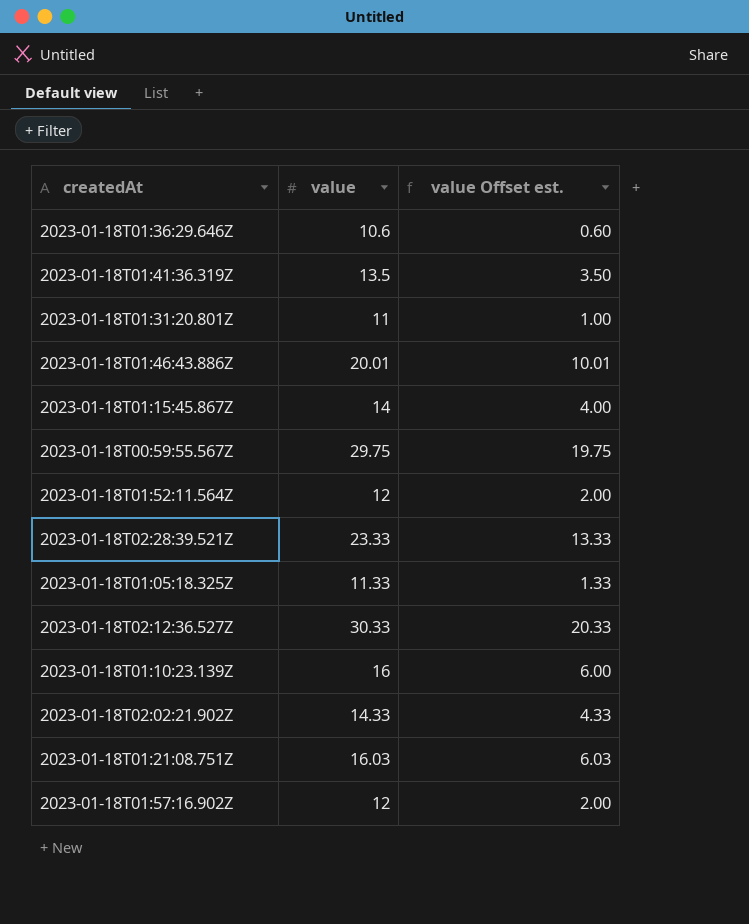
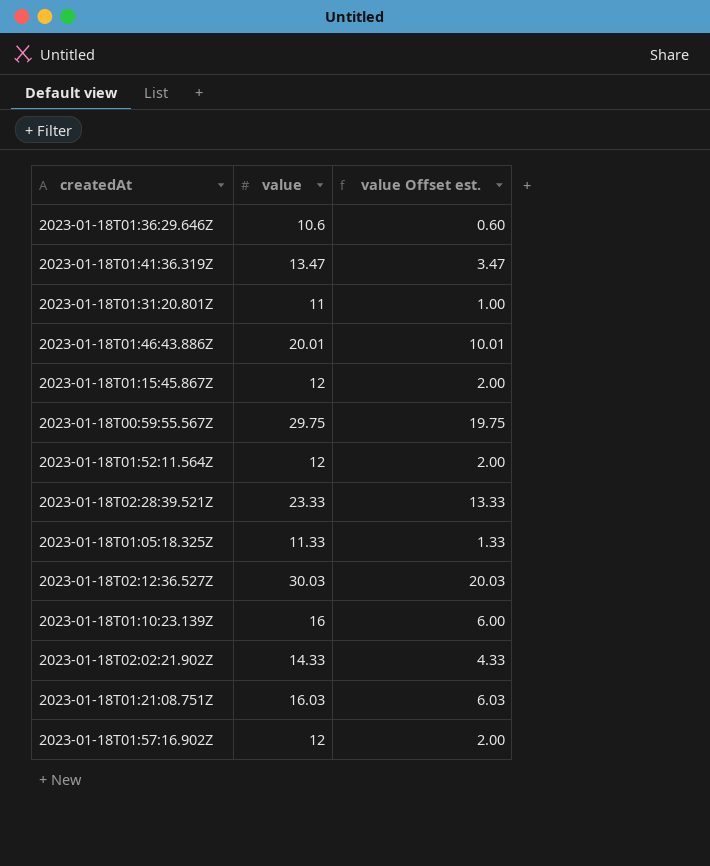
2023-01-18T01:41:36.319Z | value: 13.5 -> 13.47
2023-01-18T01:41:36.319Z | value Offset est.: 3.50 -> 3.47
2023-01-18T01:15:45.867Z | value: 14 -> 12
2023-01-18T01:15:45.867Z | value Offset est.: 4.00 -> 2.00
2023-01-18T02:12:36.527Z | value: 30.33 -> 30.03
2023-01-18T02:12:36.527Z | value Offset est.: 20.33 -> 20.03

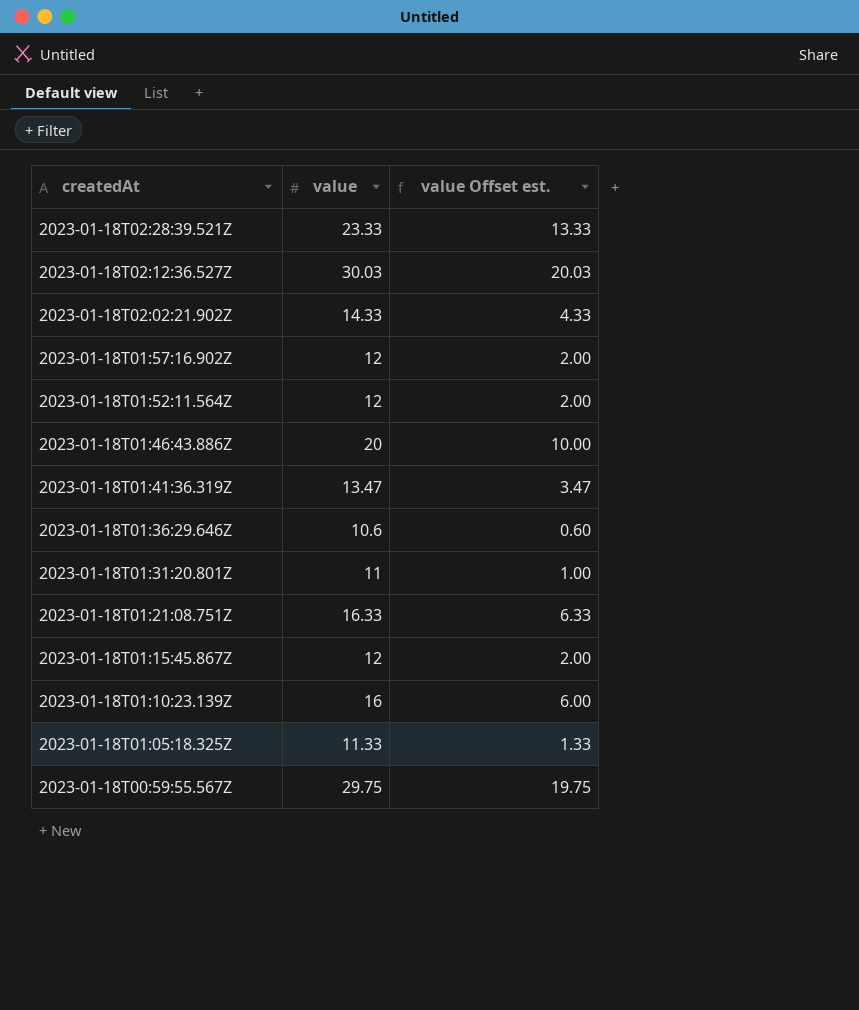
row order: none -> createdAt descending
2023-01-18T01:46:43.886Z | value: 20.01 -> 20
2023-01-18T01:46:43.886Z | value Offset est.: 10.01 -> 10.00
2023-01-18T01:21:08.751Z | value: 16.03 -> 16.33
2023-01-18T01:21:08.751Z | value Offset est.: 6.03 -> 6.33

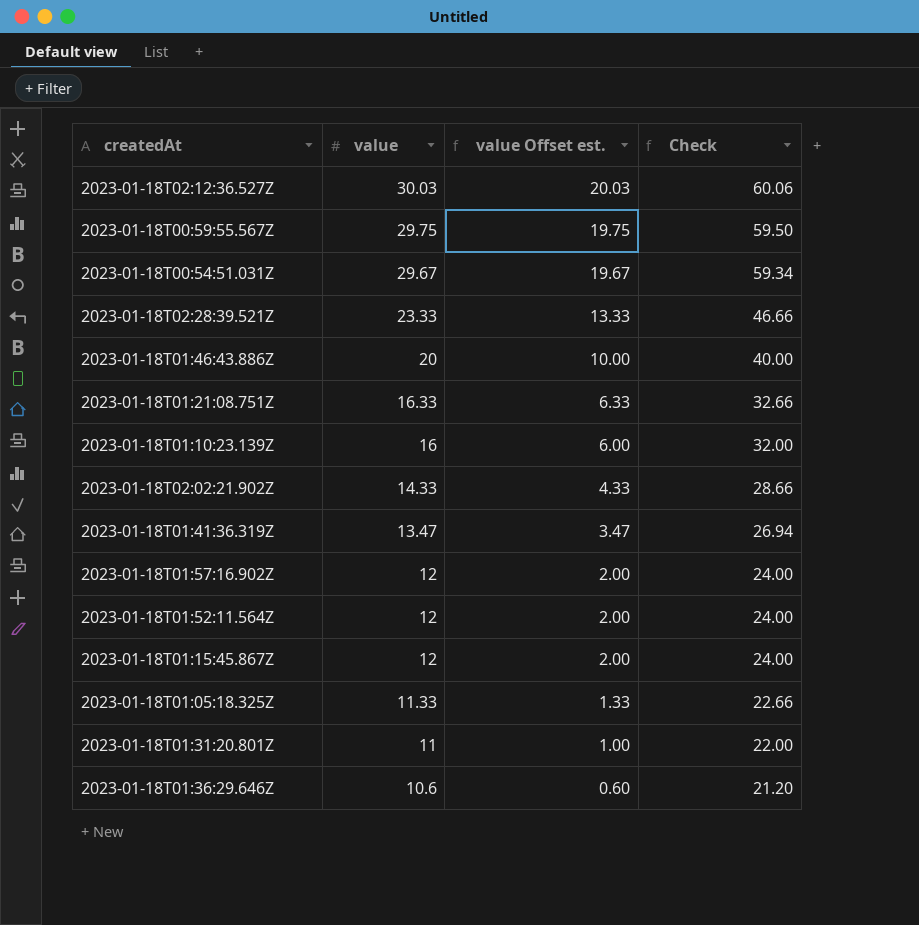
row order: createdAt descending -> value descending
column Check | formula: none -> [value] * 2
row 2023-01-18T00:54:51.031Z: none -> 29.67 | 19.67 | 59.34

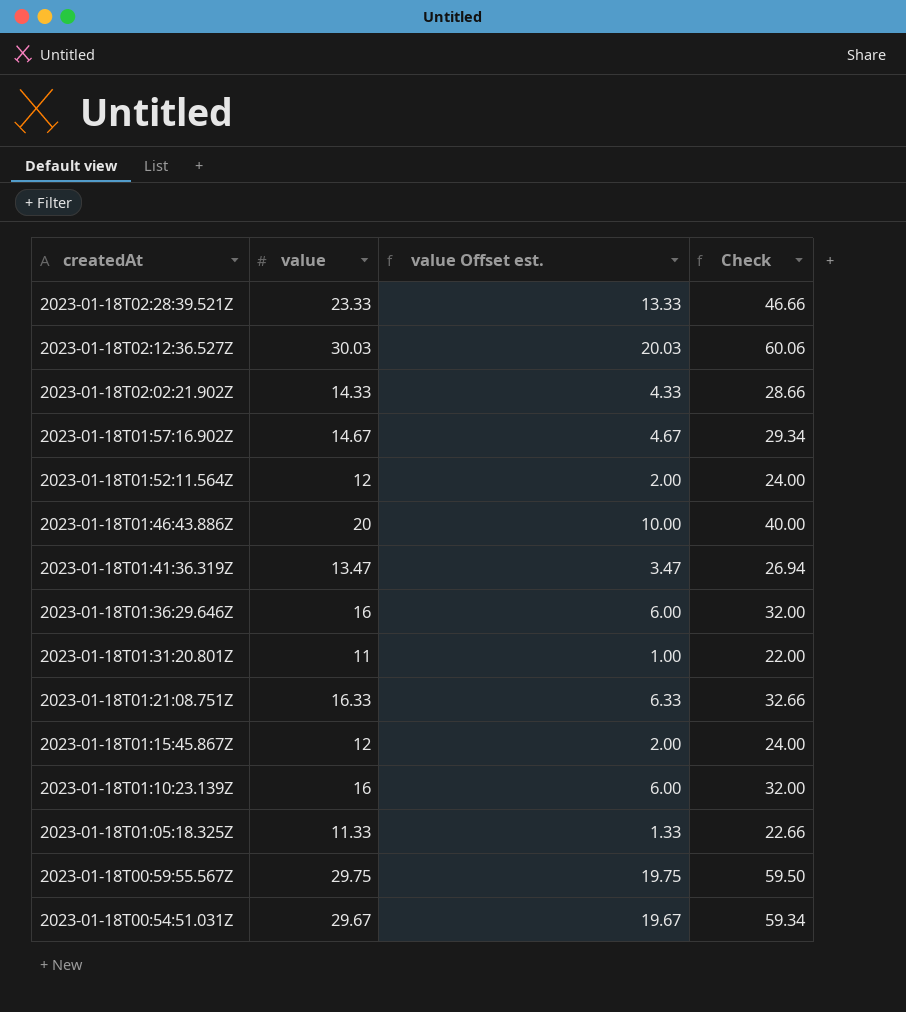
row order: value descending -> createdAt descending
2023-01-18T01:57:16.902Z | value: 12 -> 14.67
2023-01-18T01:57:16.902Z | value Offset est.: 2.00 -> 4.67
2023-01-18T01:57:16.902Z | Check: 24.00 -> 29.34
2023-01-18T01:36:29.646Z | value: 10.6 -> 16
2023-01-18T01:36:29.646Z | value Offset est.: 0.60 -> 6.00
2023-01-18T01:36:29.646Z | Check: 21.20 -> 32.00

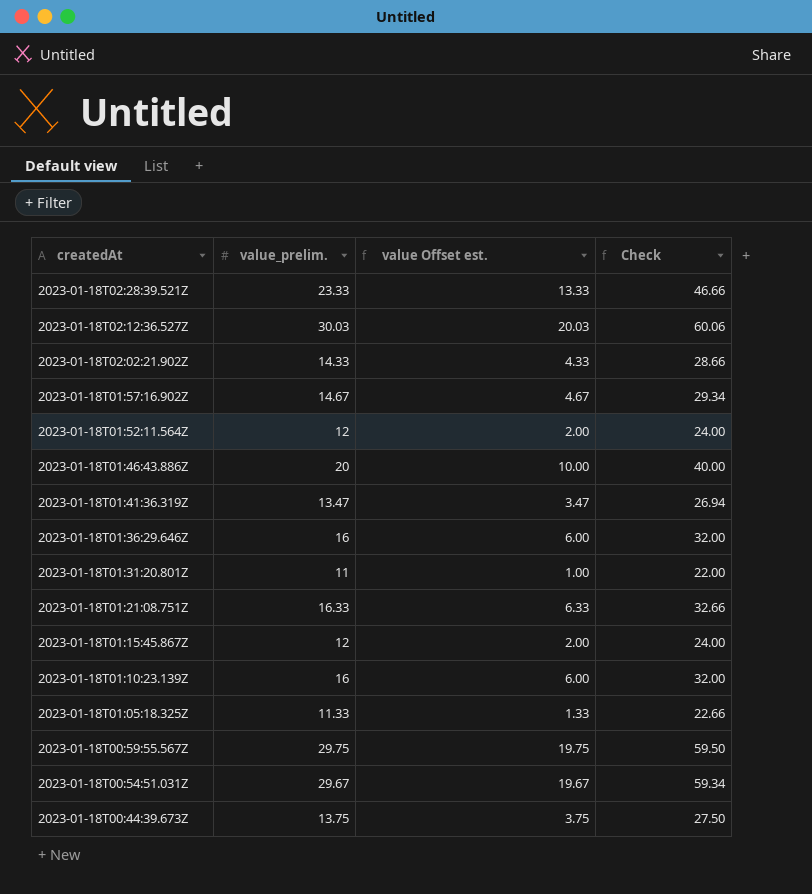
column name: value -> value_prelim.
row 2023-01-18T00:44:39.673Z: none -> 13.75 | 3.75 | 27.50

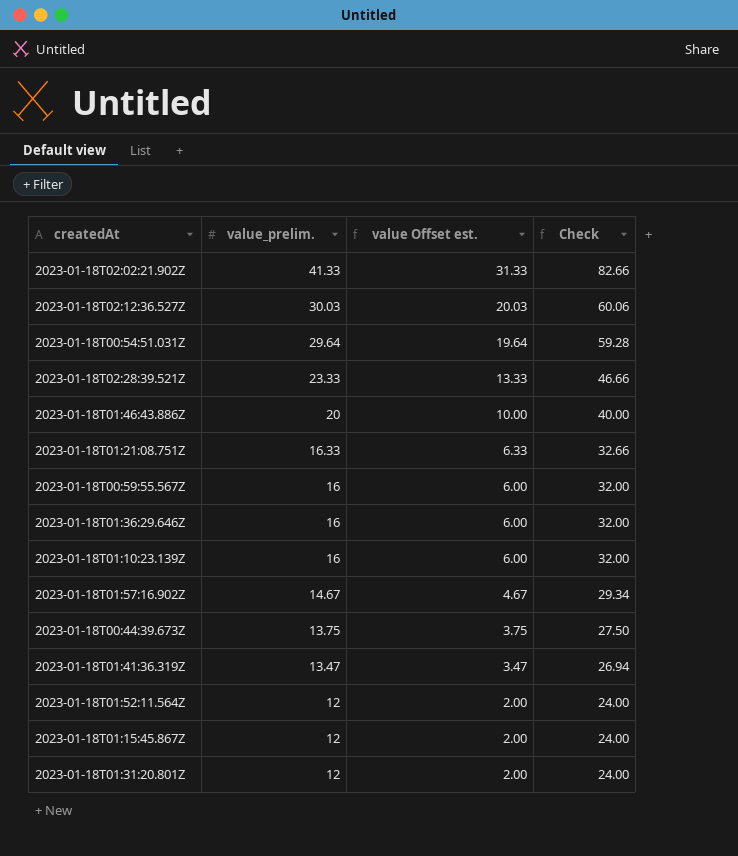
row order: createdAt descending -> value_prelim. descending
row 2023-01-18T01:05:18.325Z: 11.33 | 1.33 | 22.66 -> none
2023-01-18T02:02:21.902Z | value_prelim.: 14.33 -> 41.33
2023-01-18T02:02:21.902Z | value Offset est.: 4.33 -> 31.33
2023-01-18T02:02:21.902Z | Check: 28.66 -> 82.66
2023-01-18T00:54:51.031Z | value_prelim.: 29.67 -> 29.64
2023-01-18T00:54:51.031Z | value Offset est.: 19.67 -> 19.64
2023-01-18T00:54:51.031Z | Check: 59.34 -> 59.28
2023-01-18T00:59:55.567Z | value_prelim.: 29.75 -> 16
2023-01-18T00:59:55.567Z | value Offset est.: 19.75 -> 6.00
2023-01-18T00:59:55.567Z | Check: 59.50 -> 32.00
2023-01-18T01:31:20.801Z | value_prelim.: 11 -> 12
2023-01-18T01:31:20.801Z | value Offset est.: 1.00 -> 2.00
2023-01-18T01:31:20.801Z | Check: 22.00 -> 24.00

